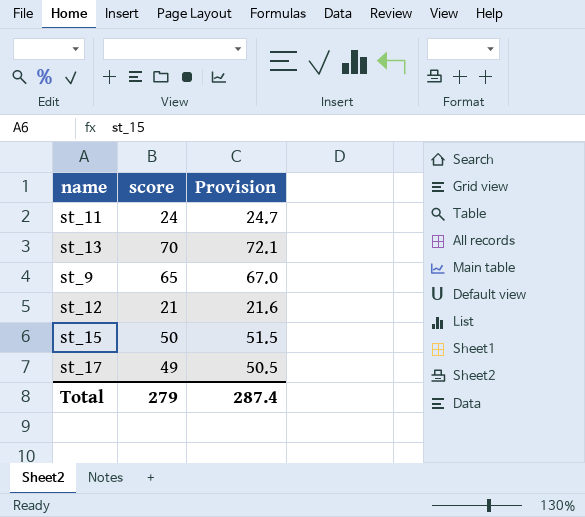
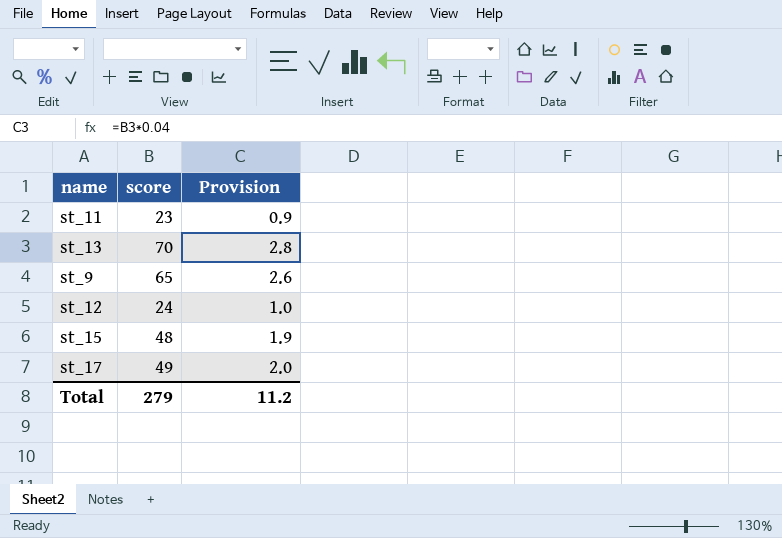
column Provision | formula: [score] * 1.03 -> [score] * 0.04
st_11 | score: 24 -> 23
st_12 | score: 21 -> 24
st_15 | score: 50 -> 48
Total | Provision: 287.4 -> 11.2

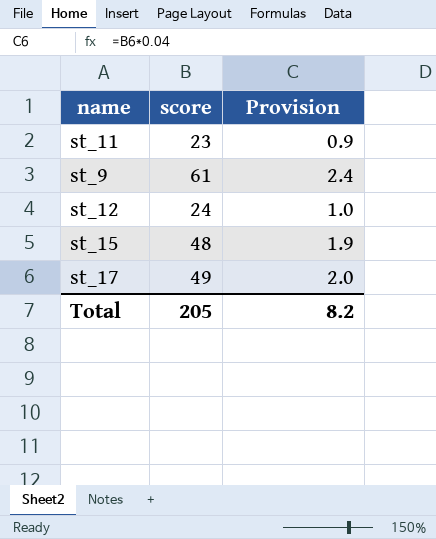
row st_13: 70 | 2.8 -> none
st_9 | score: 65 -> 61
st_9 | Provision: 2.6 -> 2.4
Total | score: 279 -> 205
Total | Provision: 11.2 -> 8.2

